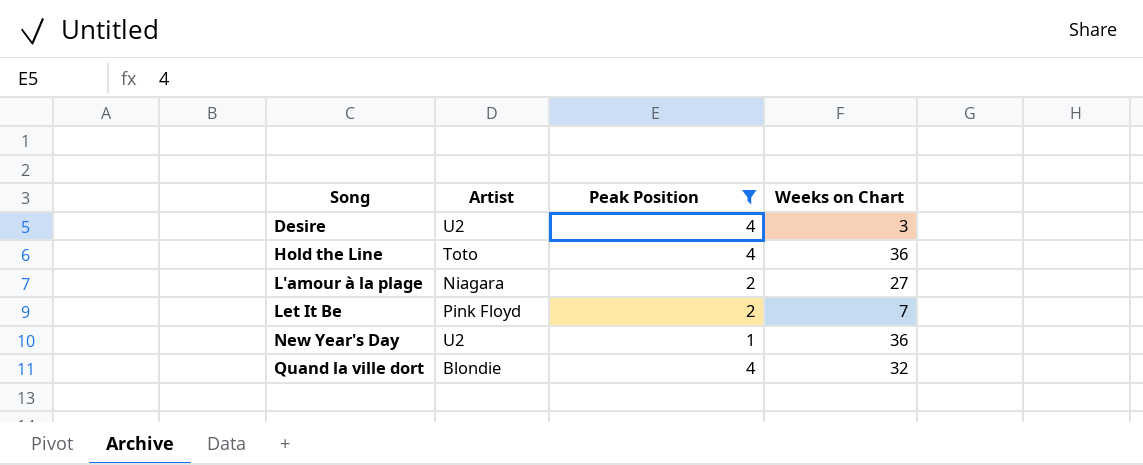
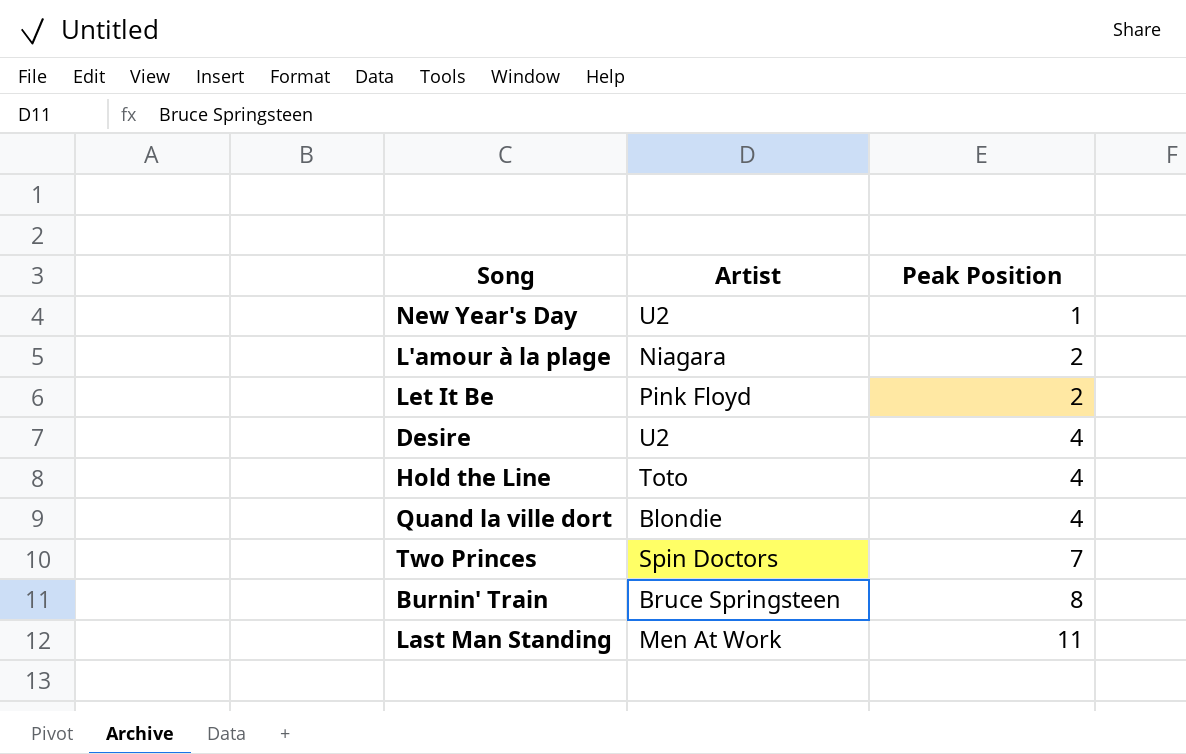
filter: Peak Position <= 4 -> none
row order: Song ascending -> Peak Position ascending
column Weeks on Chart | position: 4 -> none

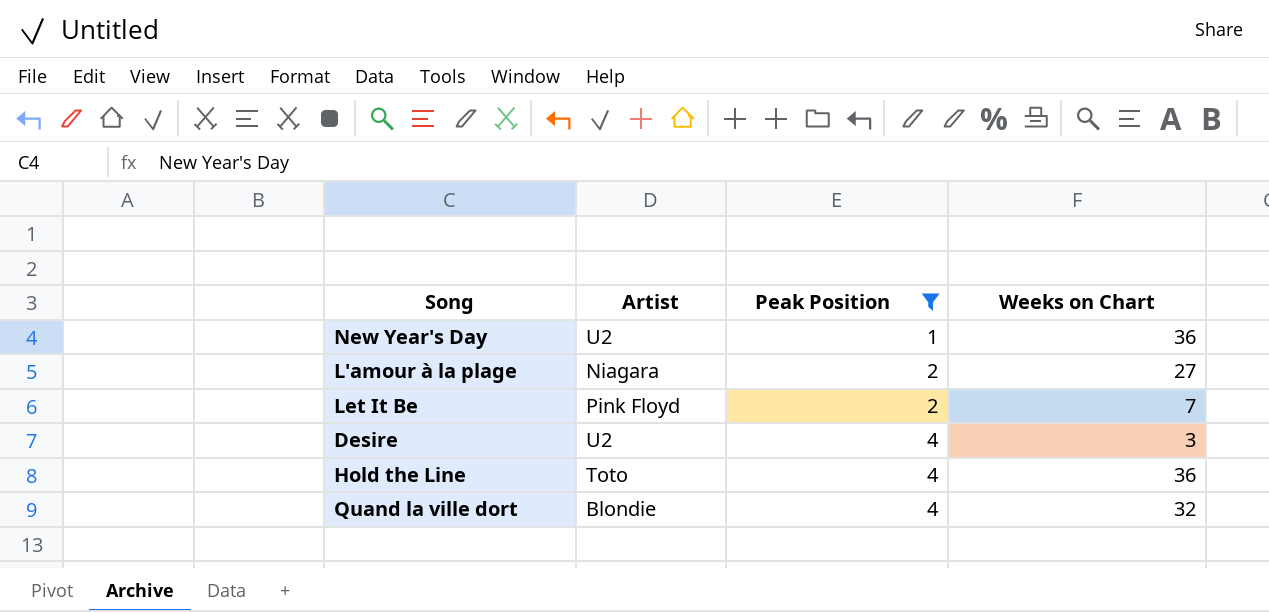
filter: none -> Peak Position <= 4
column Weeks on Chart | position: none -> 4

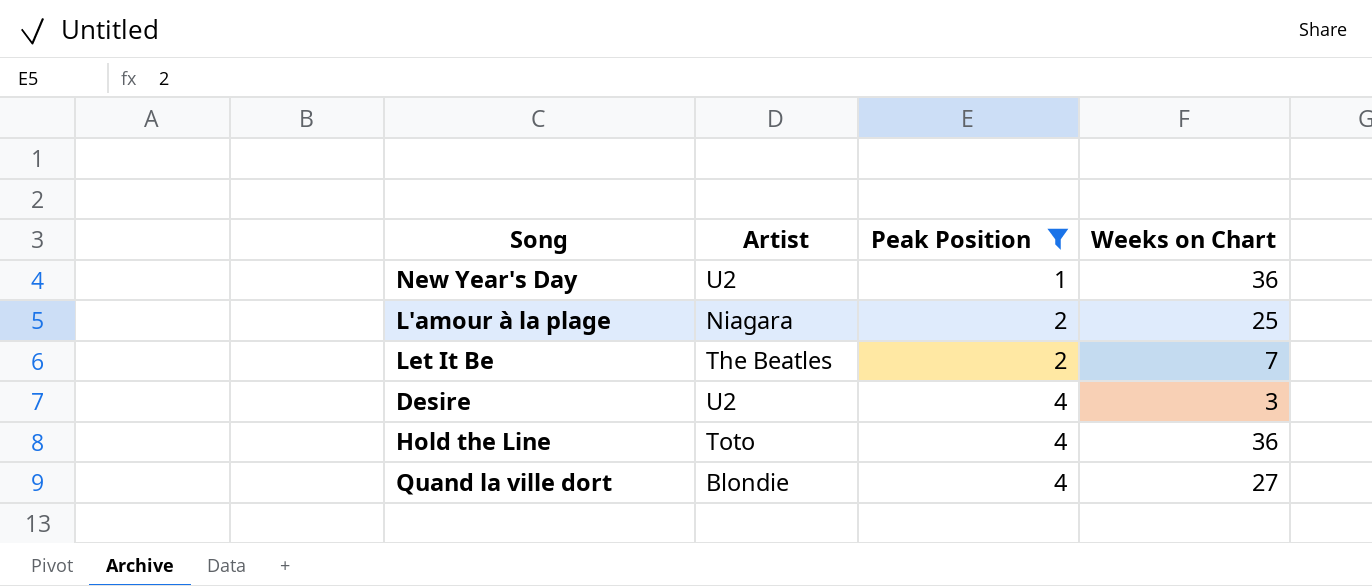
L'amour à la plage | Weeks on Chart: 27 -> 25
Let It Be | Artist: Pink Floyd -> The Beatles
Quand la ville dort | Weeks on Chart: 32 -> 27

